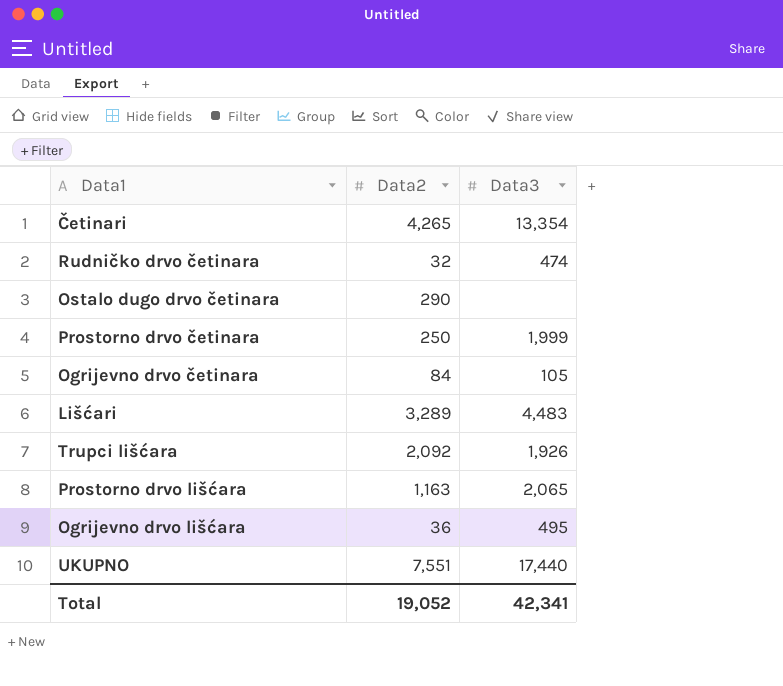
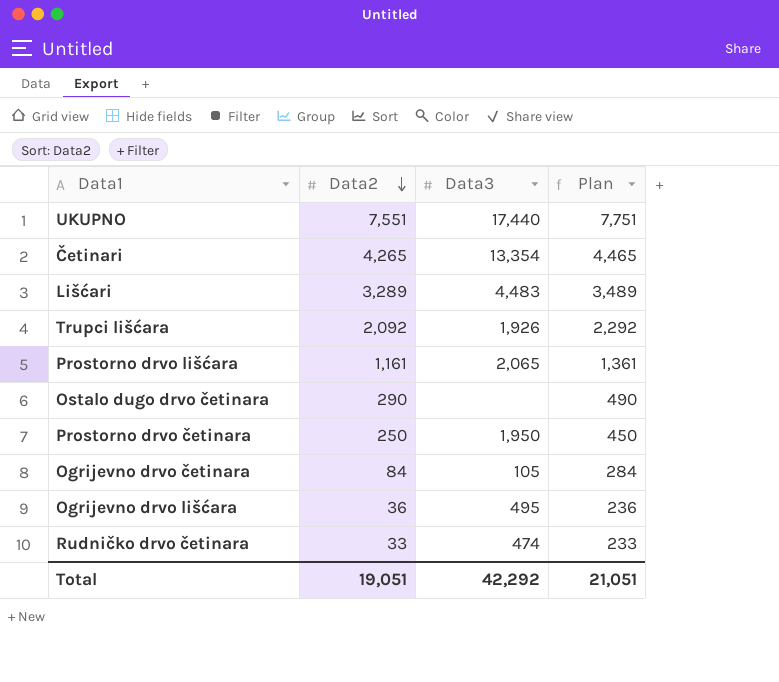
row order: none -> Data2 descending
column Plan | formula: none -> [Data2] + 200
Prostorno drvo lišćara | Data2: 1,163 -> 1,161
Prostorno drvo četinara | Data3: 1,999 -> 1,950
Rudničko drvo četinara | Data2: 32 -> 33
Total | Data2: 19,052 -> 19,051
Total | Data3: 42,341 -> 42,292

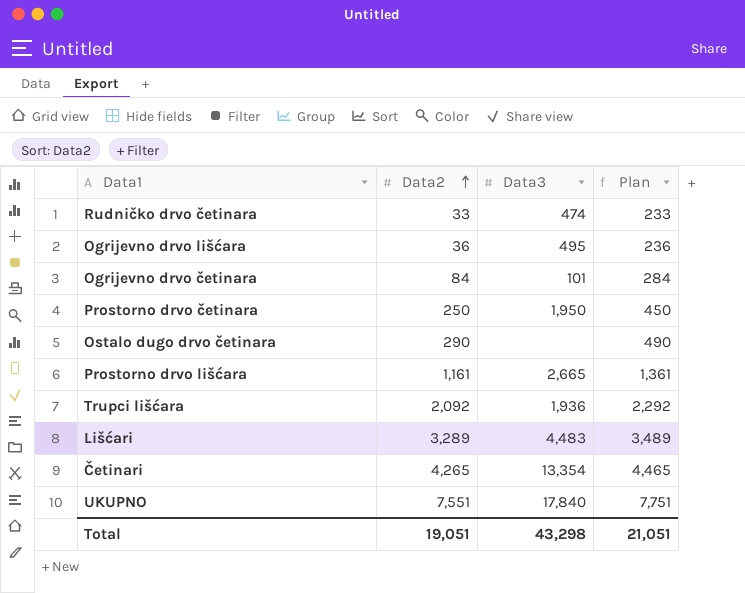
row order: Data2 descending -> Data2 ascending
Ogrijevno drvo četinara | Data3: 105 -> 101
Prostorno drvo lišćara | Data3: 2,065 -> 2,665
Trupci lišćara | Data3: 1,926 -> 1,936
UKUPNO | Data3: 17,440 -> 17,840
Total | Data3: 42,292 -> 43,298

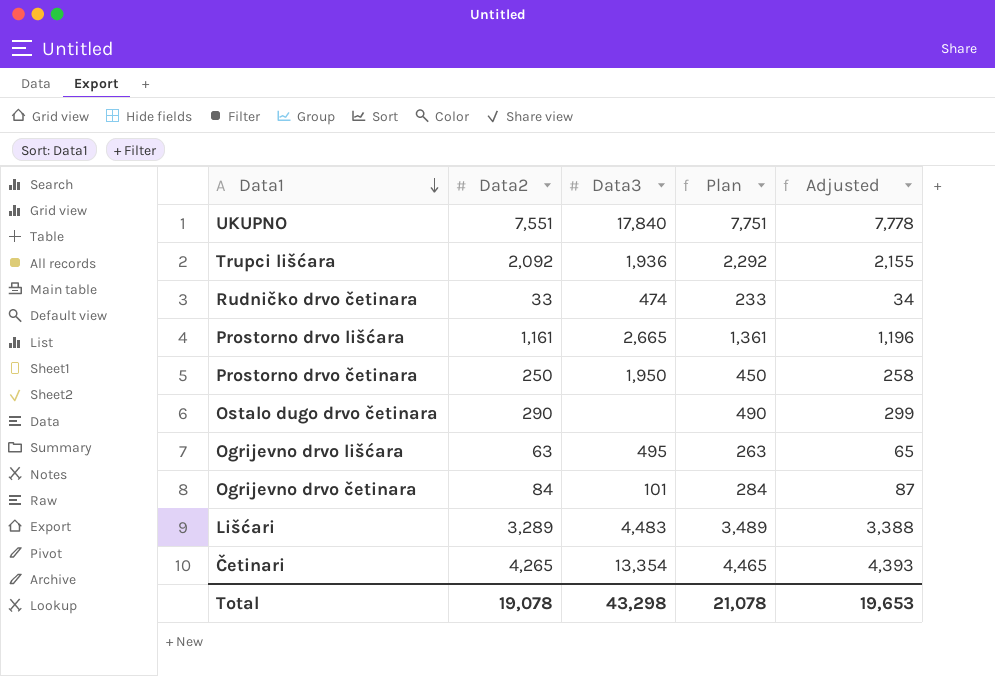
row order: Data2 ascending -> Data1 descending
column Adjusted | formula: none -> [Data2] * 1.03
Ogrijevno drvo lišćara | Data2: 36 -> 63
Ogrijevno drvo lišćara | Plan: 236 -> 263
Total | Data2: 19,051 -> 19,078
Total | Plan: 21,051 -> 21,078

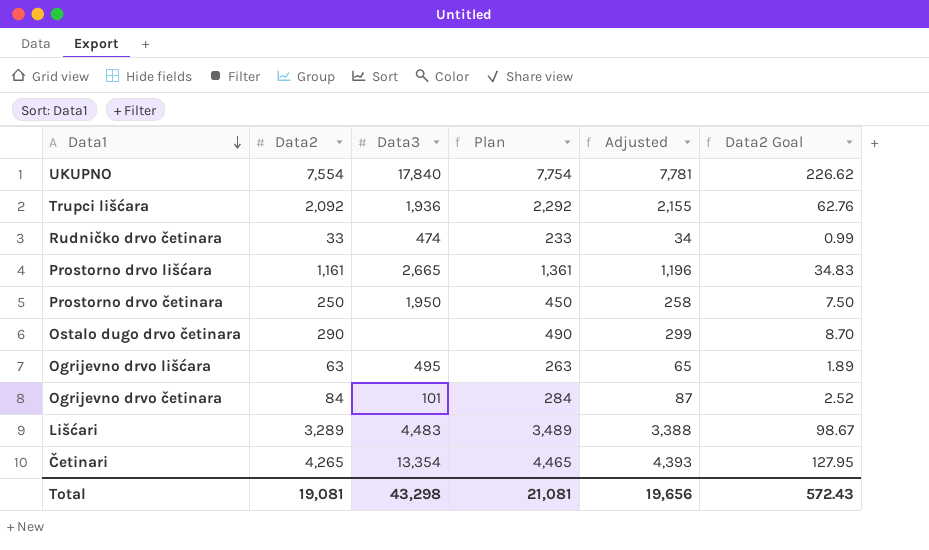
column Data2 Goal | formula: none -> [Data2] * 0.03
UKUPNO | Data2: 7,551 -> 7,554
UKUPNO | Plan: 7,751 -> 7,754
UKUPNO | Adjusted: 7,778 -> 7,781
Total | Data2: 19,078 -> 19,081
Total | Plan: 21,078 -> 21,081
Total | Adjusted: 19,653 -> 19,656

